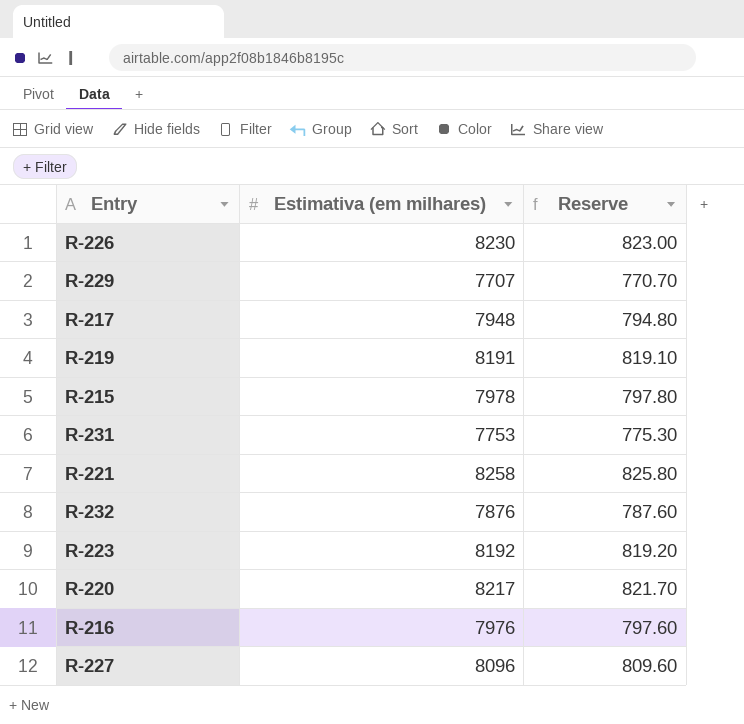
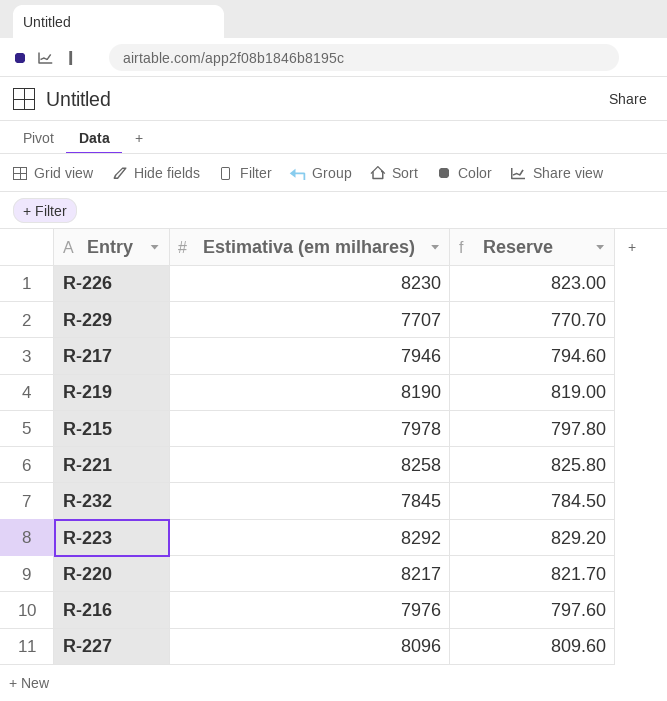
row R-231: 7753 | 775.30 -> none
R-217 | Estimativa (em milhares): 7948 -> 7946
R-217 | Reserve: 794.80 -> 794.60
R-219 | Estimativa (em milhares): 8191 -> 8190
R-219 | Reserve: 819.10 -> 819.00
R-232 | Estimativa (em milhares): 7876 -> 7845
R-232 | Reserve: 787.60 -> 784.50
R-223 | Estimativa (em milhares): 8192 -> 8292
R-223 | Reserve: 819.20 -> 829.20

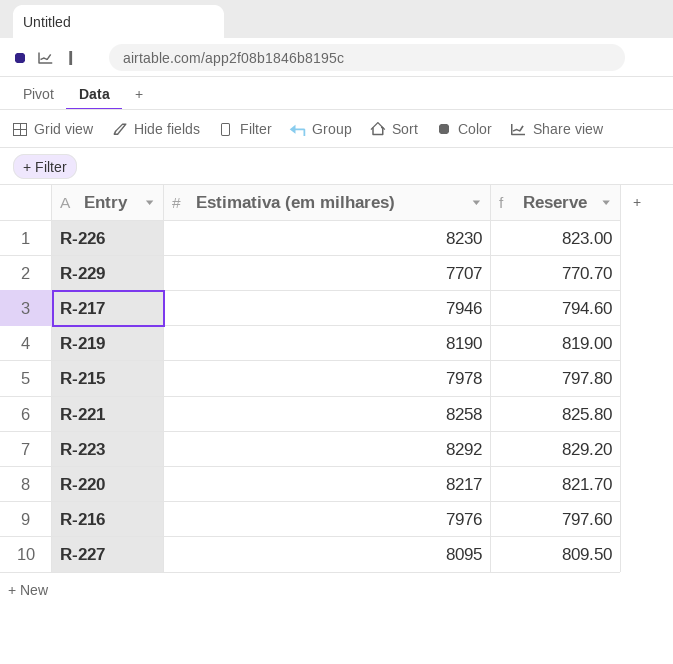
row R-232: 7845 | 784.50 -> none
R-227 | Estimativa (em milhares): 8096 -> 8095
R-227 | Reserve: 809.60 -> 809.50

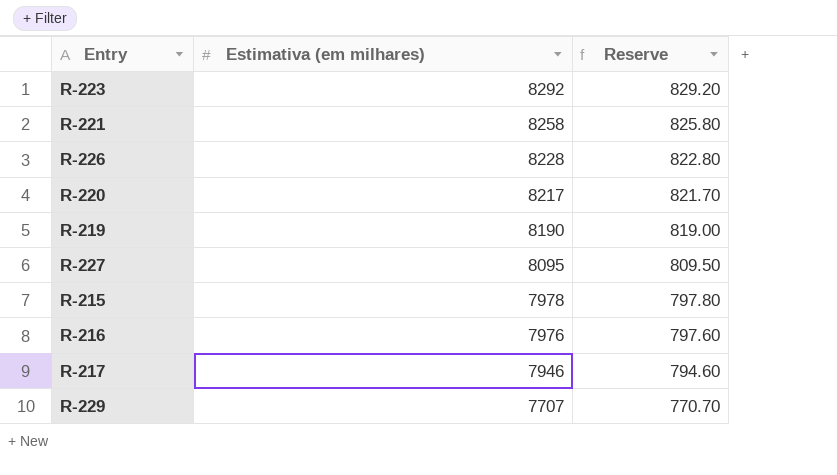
row order: none -> Estimativa (em milhares) descending
R-226 | Estimativa (em milhares): 8230 -> 8228
R-226 | Reserve: 823.00 -> 822.80

